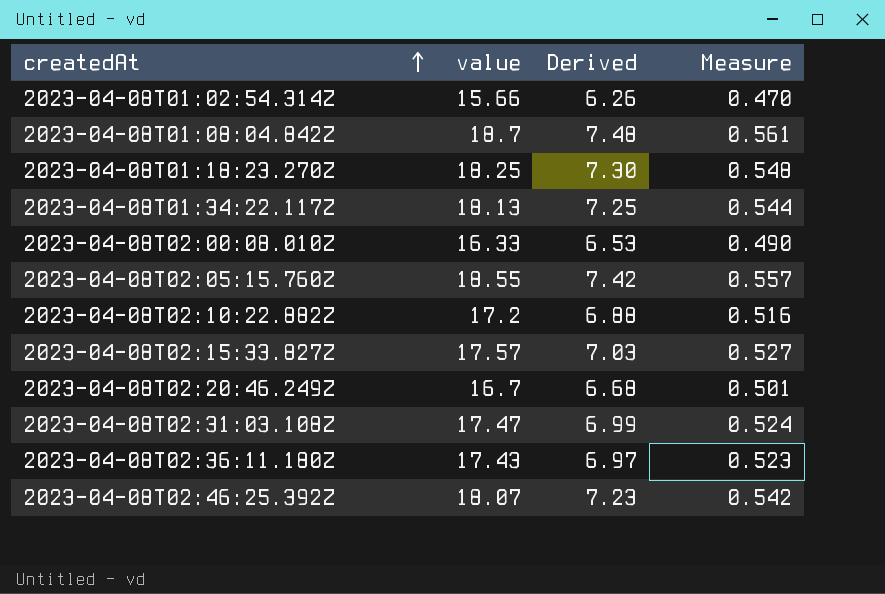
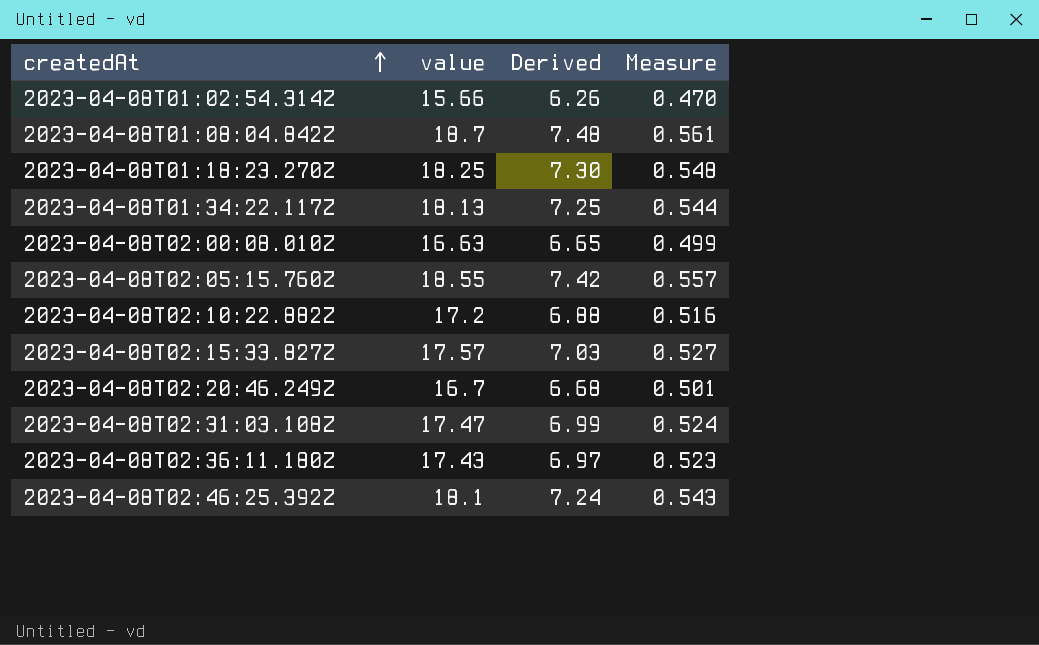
2023-04-08T02:00:08.010Z | value: 16.33 -> 16.63
2023-04-08T02:00:08.010Z | Derived: 6.53 -> 6.65
2023-04-08T02:00:08.010Z | Measure: 0.490 -> 0.499
2023-04-08T02:46:25.392Z | value: 18.07 -> 18.1
2023-04-08T02:46:25.392Z | Derived: 7.23 -> 7.24
2023-04-08T02:46:25.392Z | Measure: 0.542 -> 0.543

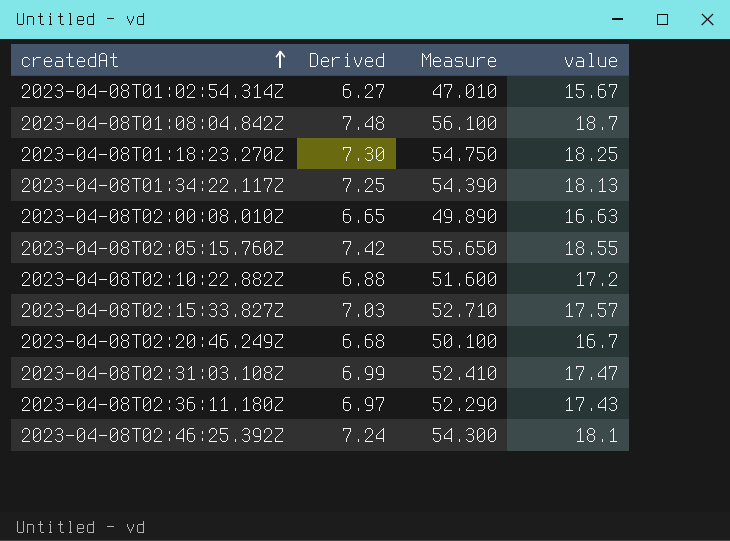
column Measure | formula: [value] * 0.03 -> [value] * 3
column value | position: 2 -> 4
2023-04-08T01:02:54.314Z | Derived: 6.26 -> 6.27
2023-04-08T01:02:54.314Z | value: 15.66 -> 15.67

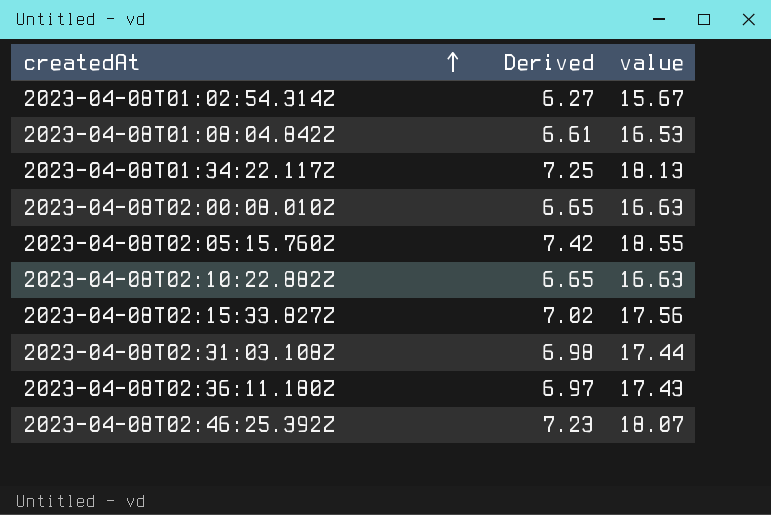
column Measure | formula: [value] * 3 -> none
row 2023-04-08T01:18:23.270Z: 7.30 | 54.750 | 18.25 -> none
row 2023-04-08T02:20:46.249Z: 6.68 | 50.100 | 16.7 -> none
2023-04-08T01:08:04.842Z | Derived: 7.48 -> 6.61
2023-04-08T01:08:04.842Z | value: 18.7 -> 16.53
2023-04-08T02:10:22.882Z | Derived: 6.88 -> 6.65
2023-04-08T02:10:22.882Z | value: 17.2 -> 16.63
2023-04-08T02:15:33.827Z | Derived: 7.03 -> 7.02
2023-04-08T02:15:33.827Z | value: 17.57 -> 17.56
2023-04-08T02:31:03.108Z | Derived: 6.99 -> 6.98
2023-04-08T02:31:03.108Z | value: 17.47 -> 17.44
2023-04-08T02:46:25.392Z | Derived: 7.24 -> 7.23
2023-04-08T02:46:25.392Z | value: 18.1 -> 18.07

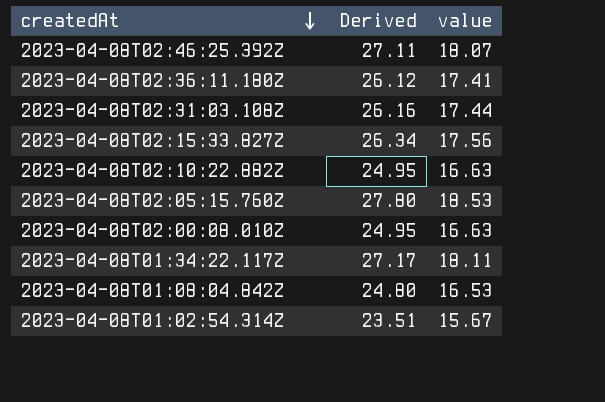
row order: createdAt ascending -> createdAt descending
column Derived | formula: [value] * 0.4 -> [value] * 1.5
2023-04-08T02:36:11.180Z | value: 17.43 -> 17.41
2023-04-08T02:05:15.760Z | value: 18.55 -> 18.53
2023-04-08T01:34:22.117Z | value: 18.13 -> 18.11

